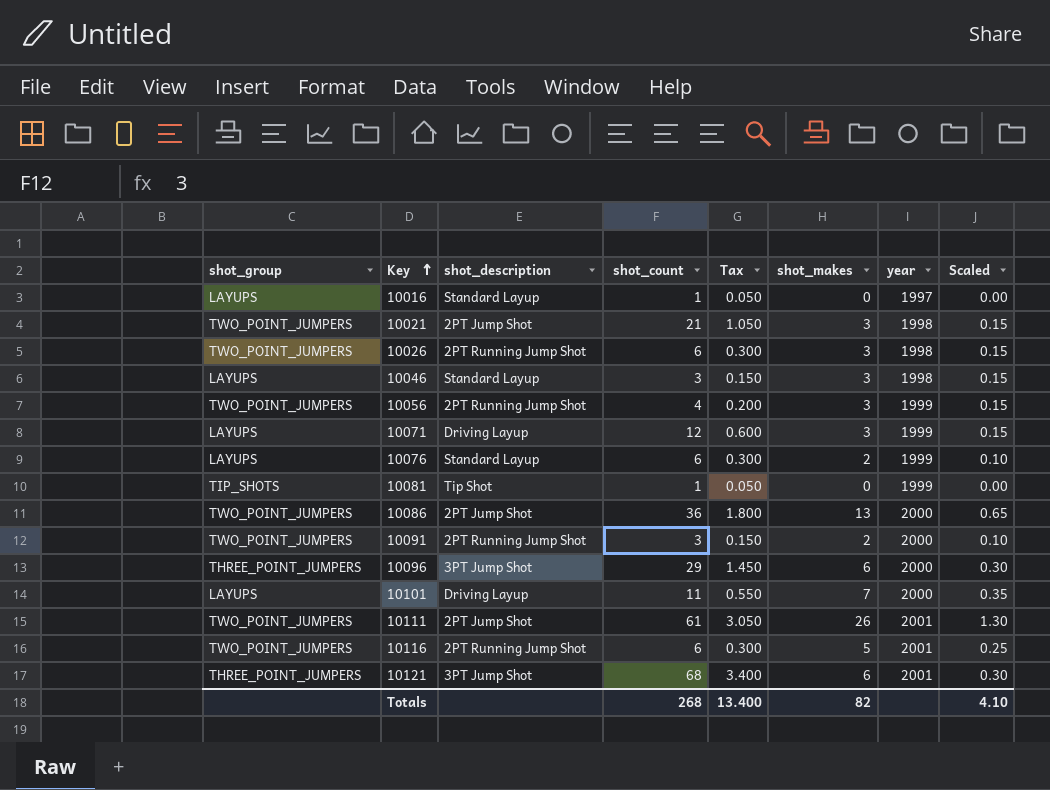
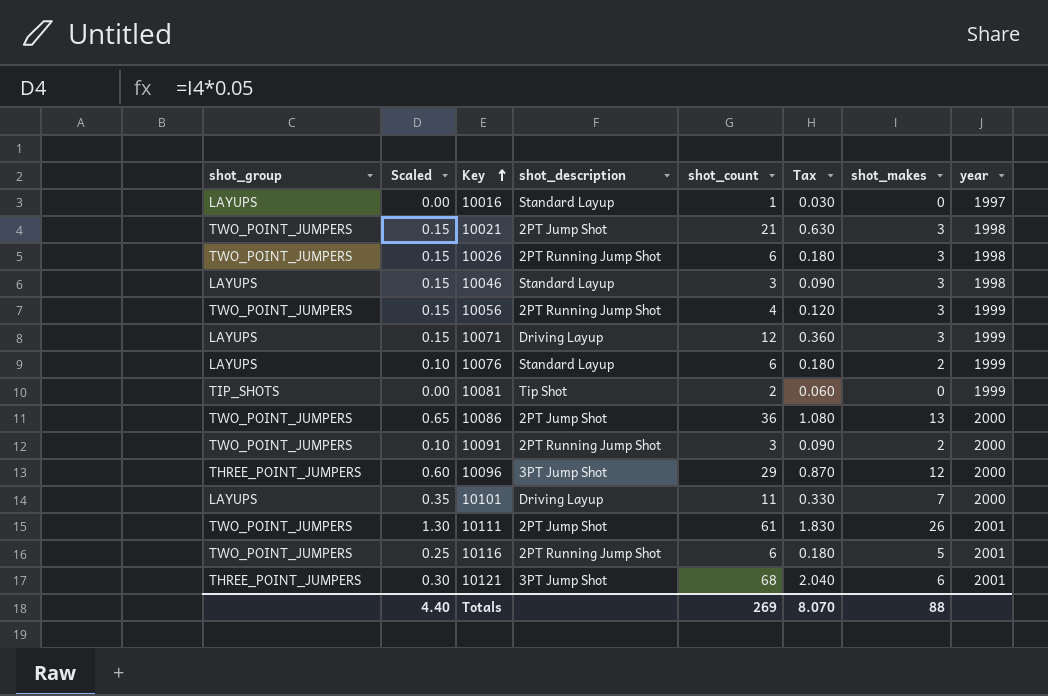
column Scaled | position: 8 -> 2
column Tax | formula: [shot_count] * 0.05 -> [shot_count] * 0.03
10081 | shot_count: 1 -> 2
10096 | Scaled: 0.30 -> 0.60
10096 | shot_makes: 6 -> 12
Totals | Scaled: 4.10 -> 4.40
Totals | shot_count: 268 -> 269
Totals | Tax: 13.400 -> 8.070
Totals | shot_makes: 82 -> 88

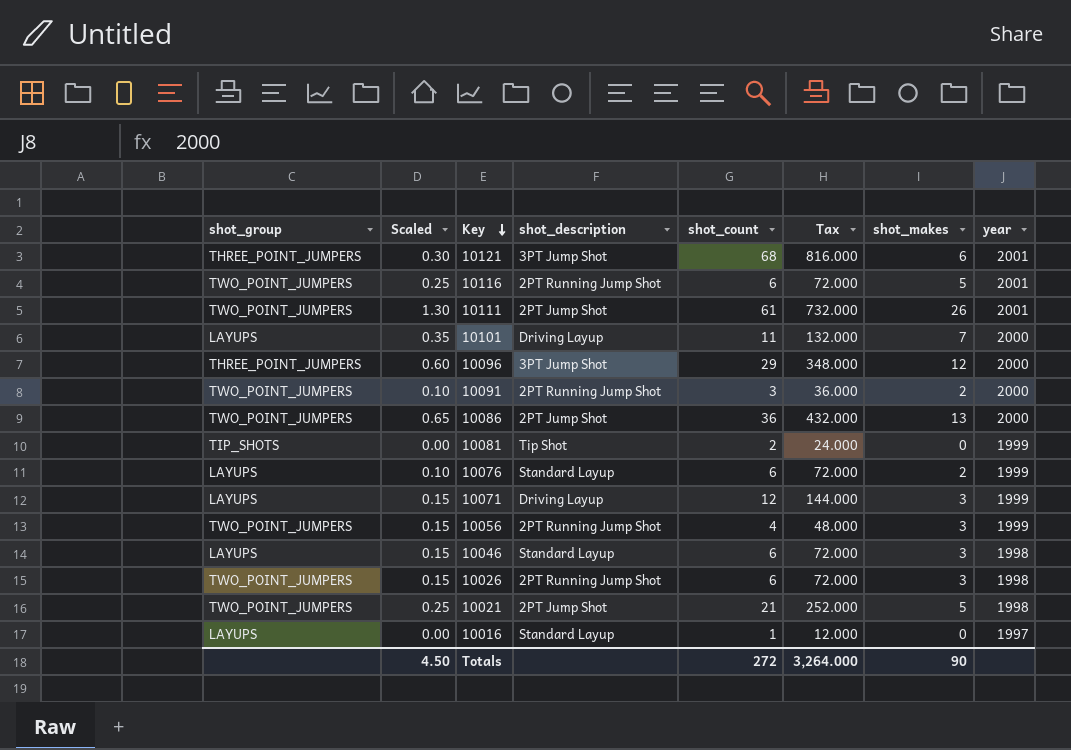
row order: Key ascending -> Key descending
column Tax | formula: [shot_count] * 0.03 -> [shot_count] * 12
10046 | shot_count: 3 -> 6
10021 | Scaled: 0.15 -> 0.25
10021 | shot_makes: 3 -> 5
Totals | Scaled: 4.40 -> 4.50
Totals | shot_count: 269 -> 272
Totals | Tax: 8.070 -> 3,264.000
Totals | shot_makes: 88 -> 90

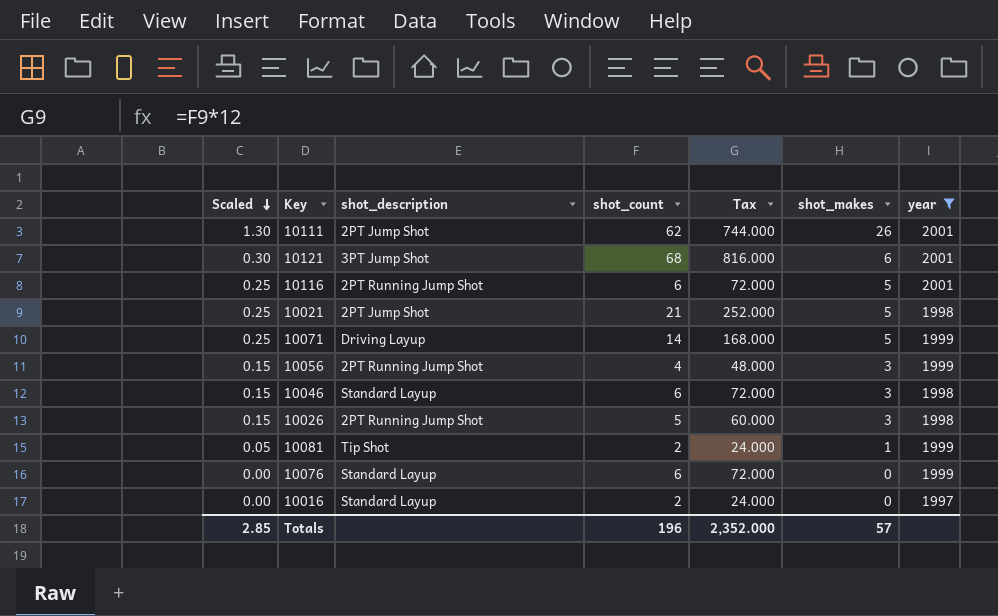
filter: none -> year != 2000
row order: Key descending -> Scaled descending
column shot_group | position: 1 -> none
10111 | shot_count: 61 -> 62
10111 | Tax: 732.000 -> 744.000
10071 | Scaled: 0.15 -> 0.25
10071 | shot_count: 12 -> 14
10071 | Tax: 144.000 -> 168.000
10071 | shot_makes: 3 -> 5
10026 | shot_count: 6 -> 5
10026 | Tax: 72.000 -> 60.000
10081 | Scaled: 0.00 -> 0.05
10081 | shot_makes: 0 -> 1
10076 | Scaled: 0.10 -> 0.00
10076 | shot_makes: 2 -> 0
10016 | shot_count: 1 -> 2
10016 | Tax: 12.000 -> 24.000
Totals | Scaled: 4.50 -> 2.85
Totals | shot_count: 272 -> 196
Totals | Tax: 3,264.000 -> 2,352.000
Totals | shot_makes: 90 -> 57

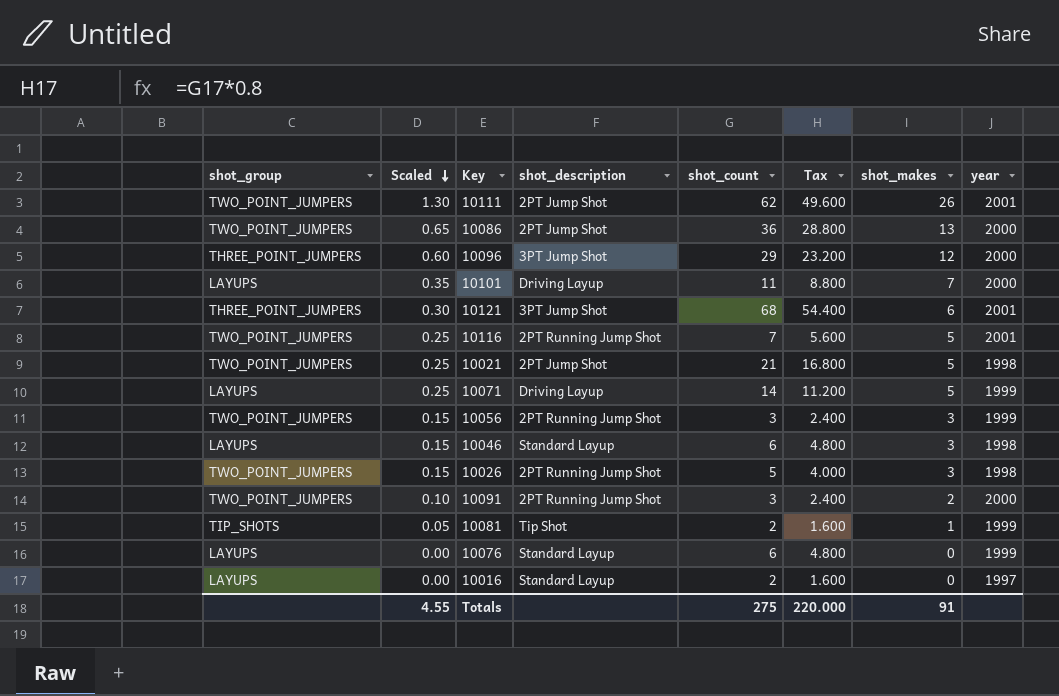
filter: year != 2000 -> none
column shot_group | position: none -> 1
column Tax | formula: [shot_count] * 12 -> [shot_count] * 0.8
10116 | shot_count: 6 -> 7
10056 | shot_count: 4 -> 3
Totals | Scaled: 2.85 -> 4.55
Totals | shot_count: 196 -> 275
Totals | Tax: 2,352.000 -> 220.000
Totals | shot_makes: 57 -> 91

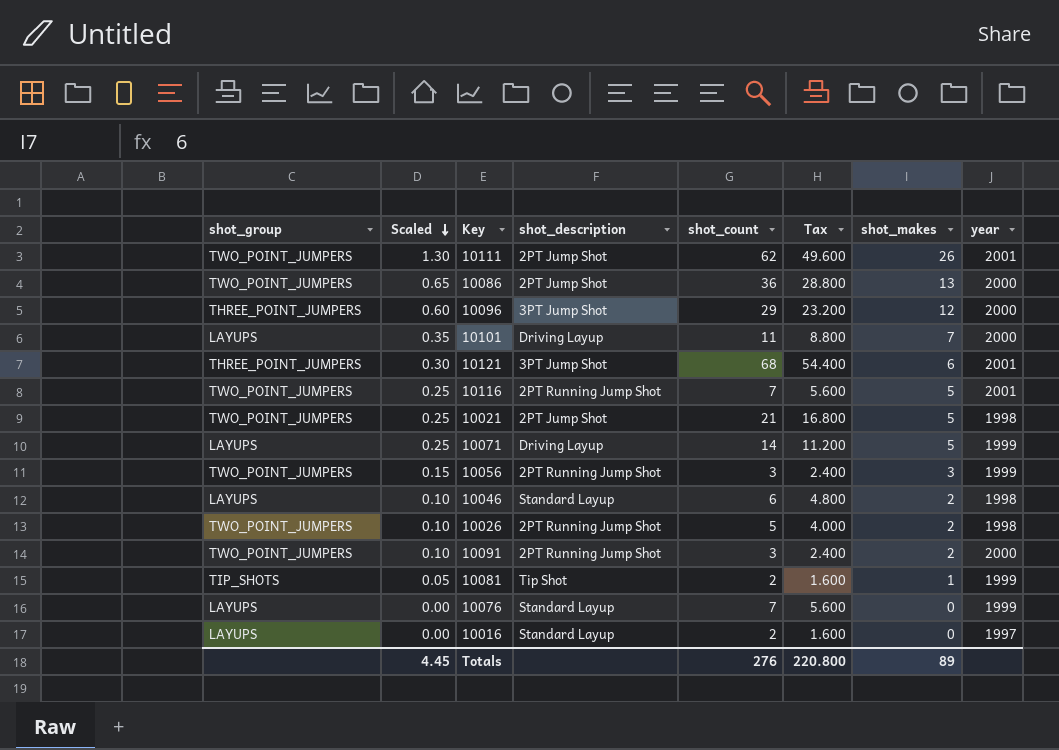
10046 | Scaled: 0.15 -> 0.10
10046 | shot_makes: 3 -> 2
10026 | Scaled: 0.15 -> 0.10
10026 | shot_makes: 3 -> 2
10076 | shot_count: 6 -> 7
10076 | Tax: 4.800 -> 5.600
Totals | Scaled: 4.55 -> 4.45
Totals | shot_count: 275 -> 276
Totals | Tax: 220.000 -> 220.800
Totals | shot_makes: 91 -> 89

